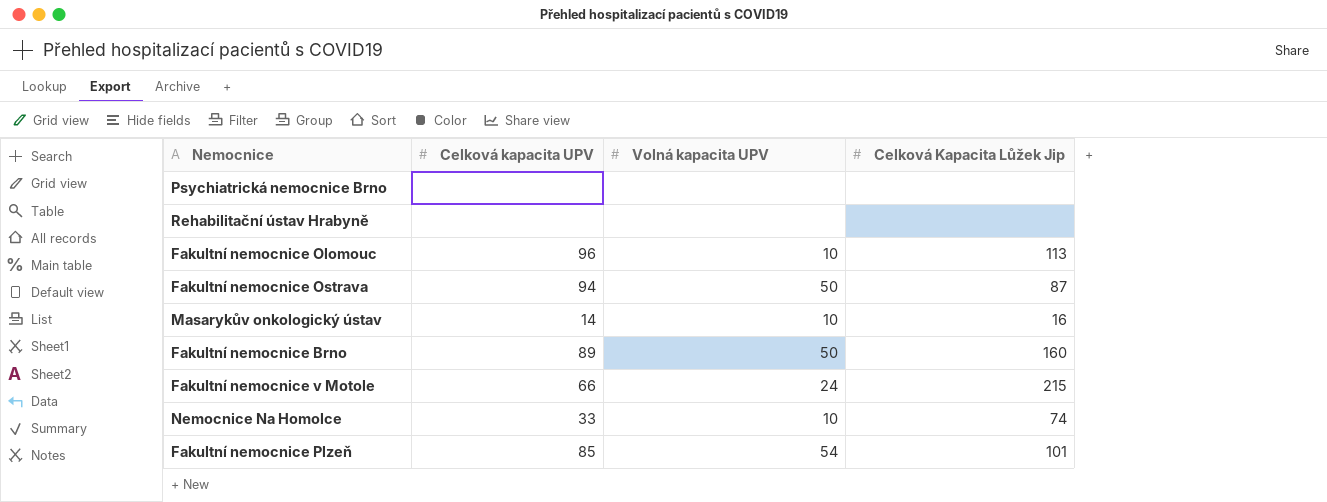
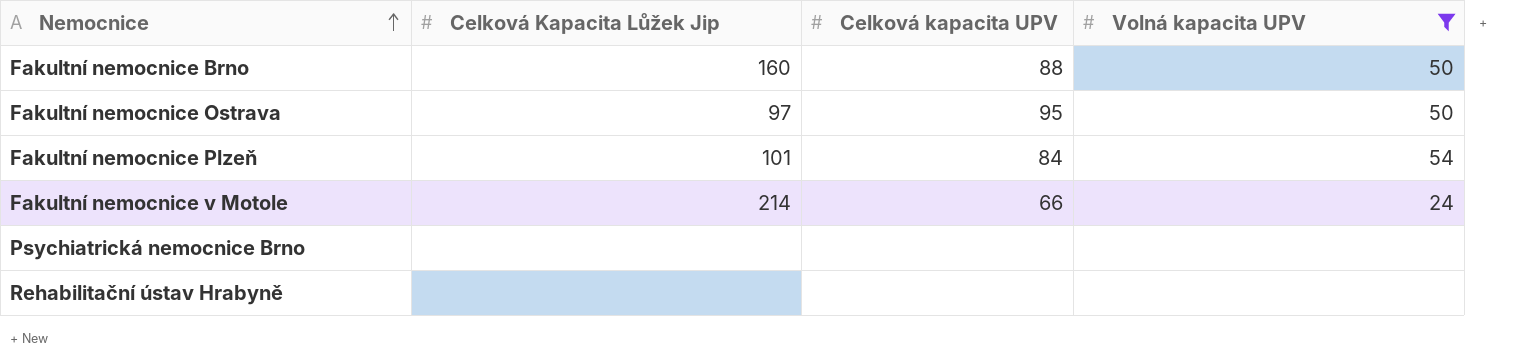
filter: none -> Volná kapacita UPV != 10
row order: none -> Nemocnice ascending
column Celková Kapacita Lůžek Jip | position: 4 -> 2
Fakultní nemocnice Brno | Celková kapacita UPV: 89 -> 88
Fakultní nemocnice Ostrava | Celková Kapacita Lůžek Jip: 87 -> 97
Fakultní nemocnice Ostrava | Celková kapacita UPV: 94 -> 95
Fakultní nemocnice Plzeň | Celková kapacita UPV: 85 -> 84
Fakultní nemocnice v Motole | Celková Kapacita Lůžek Jip: 215 -> 214

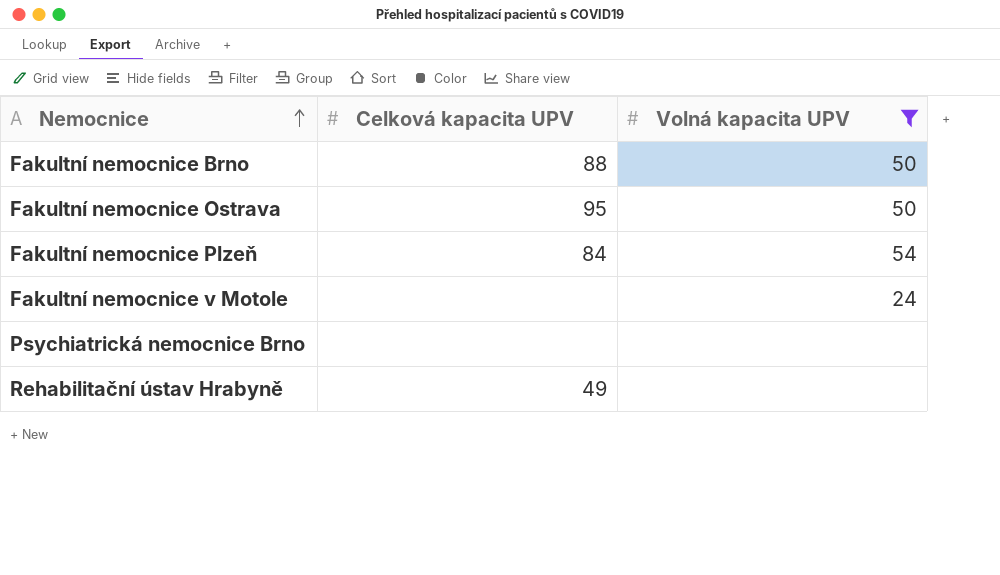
column Celková Kapacita Lůžek Jip | position: 2 -> none
Fakultní nemocnice v Motole | Celková kapacita UPV: 66 -> none
Rehabilitační ústav Hrabyně | Celková kapacita UPV: none -> 49

